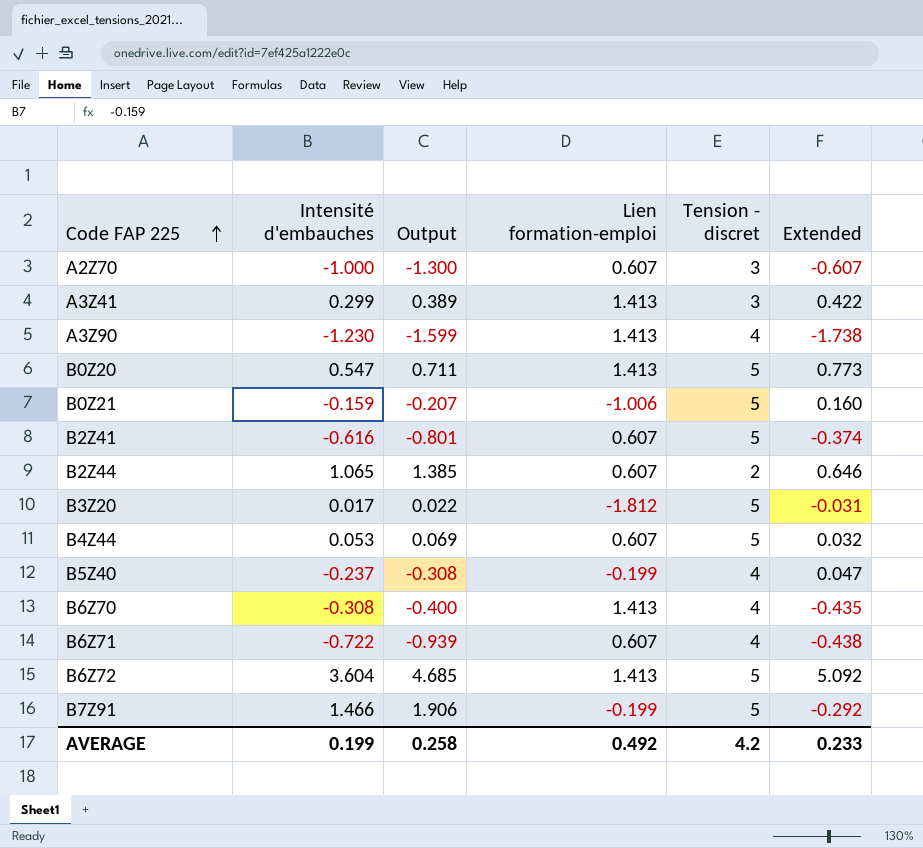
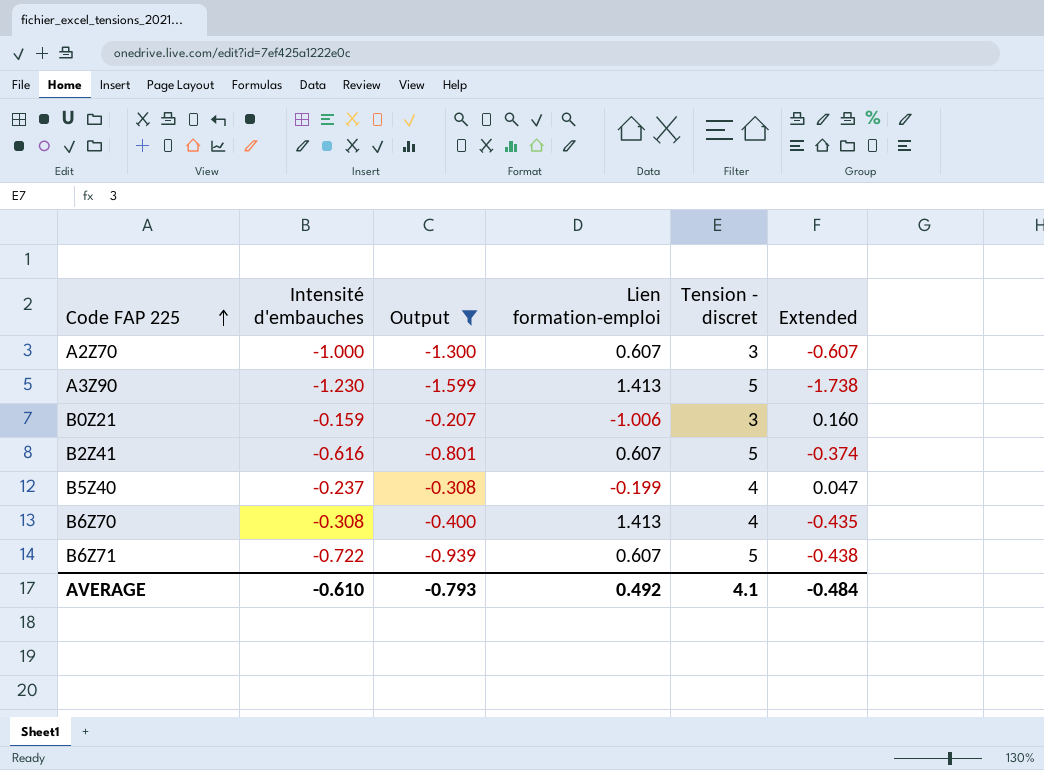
filter: none -> Output <= -0.207
A3Z90 | Tension - discret: 4 -> 5
B0Z21 | Tension - discret: 5 -> 3
B6Z71 | Tension - discret: 4 -> 5
AVERAGE | Intensité d'embauches: 0.199 -> -0.610
AVERAGE | Output: 0.258 -> -0.793
AVERAGE | Tension - discret: 4.2 -> 4.1
AVERAGE | Extended: 0.233 -> -0.484

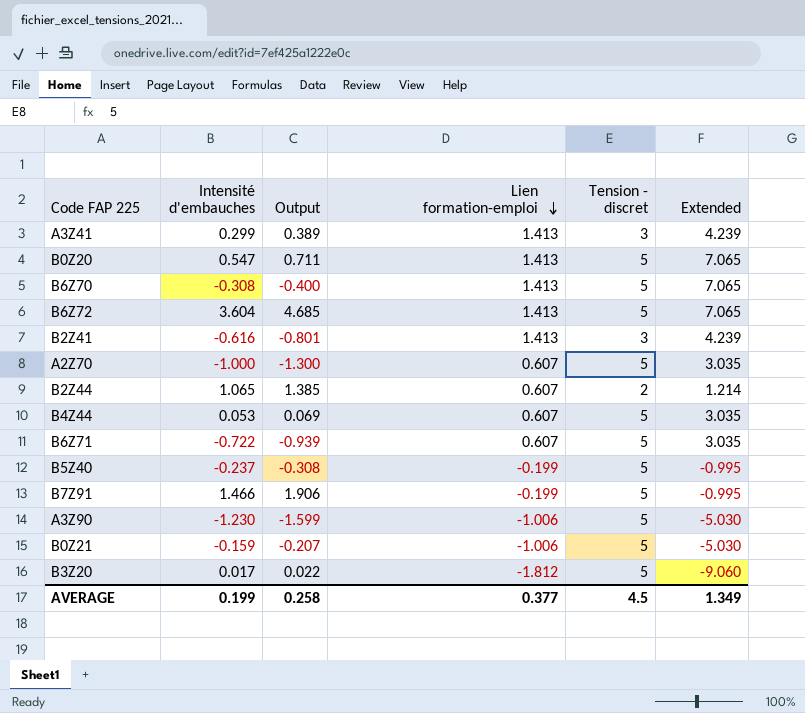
filter: Output <= -0.207 -> none
row order: Code FAP 225 ascending -> Lien formation-emploi descending
column Extended | formula: [Intensité d'embauches] * [Lien formation-emploi] -> [Lien formation-emploi] * [Tension - discret]
B6Z70 | Tension - discret: 4 -> 5
B2Z41 | Lien formation-emploi: 0.607 -> 1.413
B2Z41 | Tension - discret: 5 -> 3
A2Z70 | Tension - discret: 3 -> 5
B5Z40 | Tension - discret: 4 -> 5
A3Z90 | Lien formation-emploi: 1.413 -> -1.006
B0Z21 | Tension - discret: 3 -> 5
AVERAGE | Intensité d'embauches: -0.610 -> 0.199
AVERAGE | Output: -0.793 -> 0.258
AVERAGE | Lien formation-emploi: 0.492 -> 0.377
AVERAGE | Tension - discret: 4.1 -> 4.5
AVERAGE | Extended: -0.484 -> 1.349

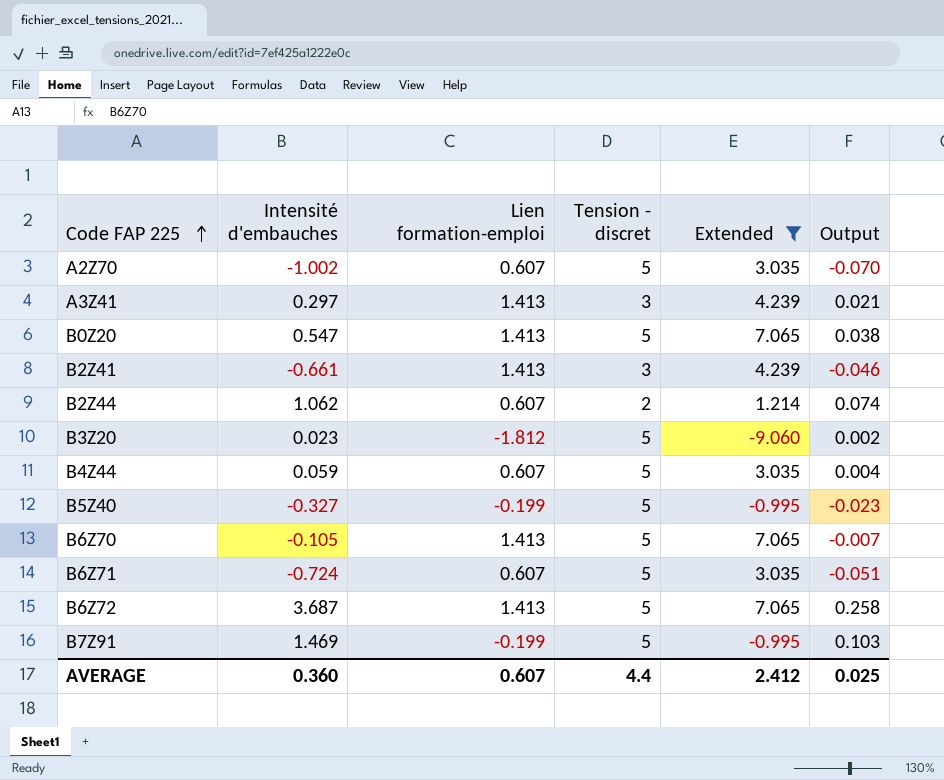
filter: none -> Extended != -5.030
row order: Lien formation-emploi descending -> Code FAP 225 ascending
column Output | formula: [Intensité d'embauches] * 1.3 -> [Intensité d'embauches] * 0.07
column Output | position: 3 -> 6
A2Z70 | Intensité d'embauches: -1.000 -> -1.002
A3Z41 | Intensité d'embauches: 0.299 -> 0.297
B2Z41 | Intensité d'embauches: -0.616 -> -0.661
B2Z44 | Intensité d'embauches: 1.065 -> 1.062
B3Z20 | Intensité d'embauches: 0.017 -> 0.023
B4Z44 | Intensité d'embauches: 0.053 -> 0.059
B5Z40 | Intensité d'embauches: -0.237 -> -0.327
B6Z70 | Intensité d'embauches: -0.308 -> -0.105
B6Z71 | Intensité d'embauches: -0.722 -> -0.724
B6Z72 | Intensité d'embauches: 3.604 -> 3.687
B7Z91 | Intensité d'embauches: 1.466 -> 1.469
AVERAGE | Intensité d'embauches: 0.199 -> 0.360
AVERAGE | Lien formation-emploi: 0.377 -> 0.607
AVERAGE | Tension - discret: 4.5 -> 4.4
AVERAGE | Extended: 1.349 -> 2.412
AVERAGE | Output: 0.258 -> 0.025

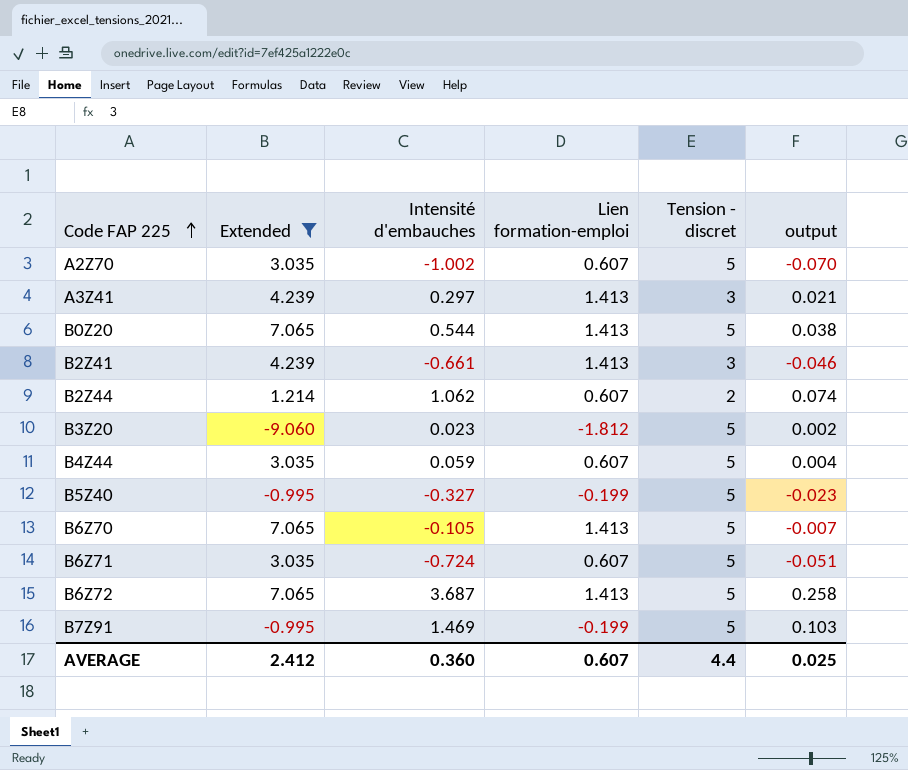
column Extended | position: 5 -> 2
column name: Output -> output
B0Z20 | Intensité d'embauches: 0.547 -> 0.544

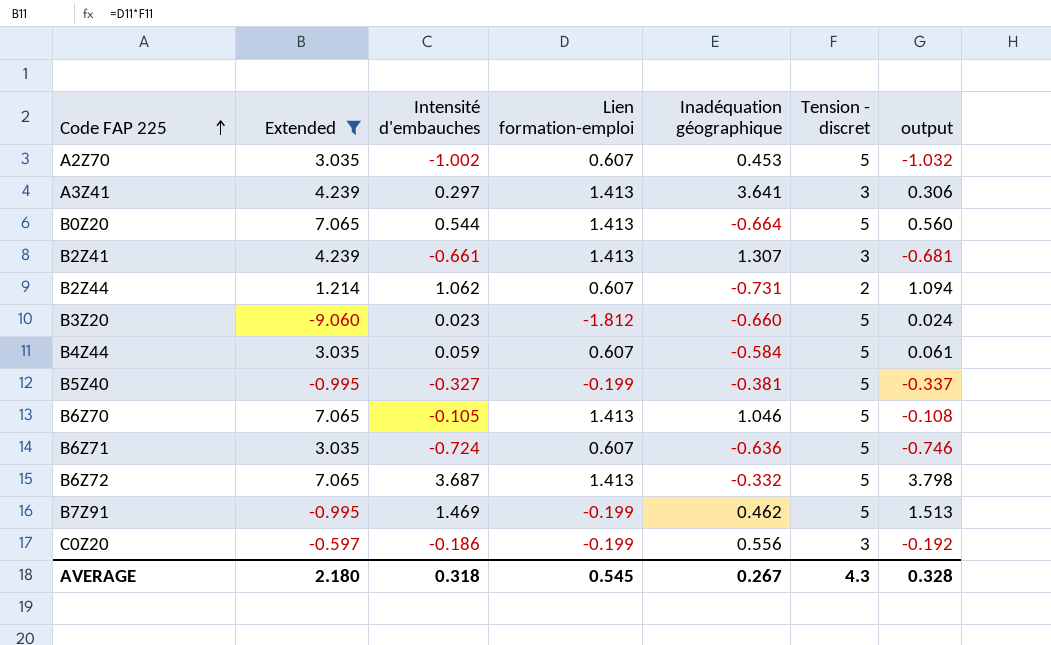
column Inadéquation géographique | position: none -> 5
column output | formula: [Intensité d'embauches] * 0.07 -> [Intensité d'embauches] * 1.03
row C0Z20: none -> -0.597 | -0.186 | -0.199 | 0.556 | 3 | -0.192
AVERAGE | Extended: 2.412 -> 2.180
AVERAGE | Intensité d'embauches: 0.360 -> 0.318
AVERAGE | Lien formation-emploi: 0.607 -> 0.545
AVERAGE | Tension - discret: 4.4 -> 4.3
AVERAGE | output: 0.025 -> 0.328

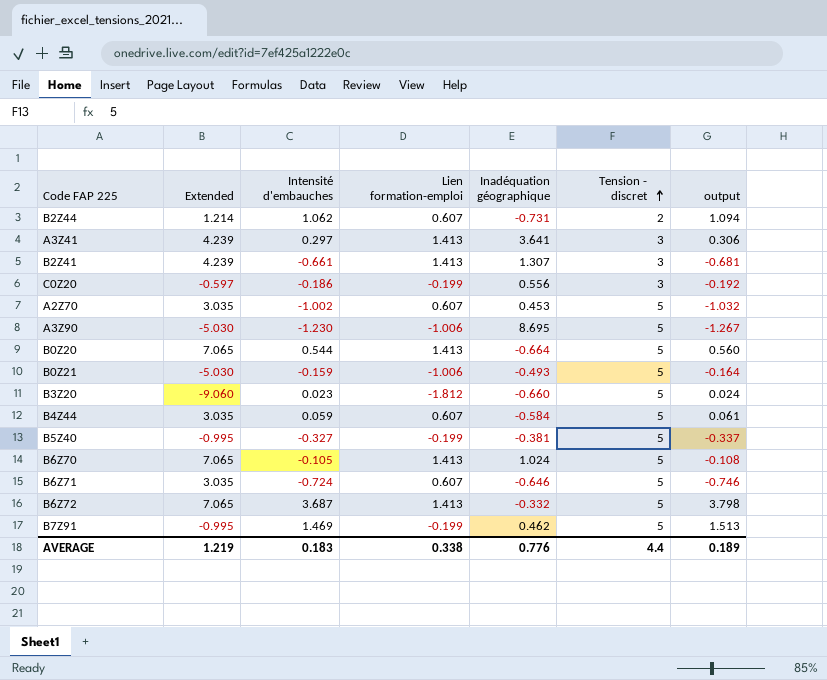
filter: Extended != -5.030 -> none
row order: Code FAP 225 ascending -> Tension - discret ascending
B6Z70 | Inadéquation géographique: 1.046 -> 1.024
B6Z71 | Inadéquation géographique: -0.636 -> -0.646
AVERAGE | Extended: 2.180 -> 1.219
AVERAGE | Intensité d'embauches: 0.318 -> 0.183
AVERAGE | Lien formation-emploi: 0.545 -> 0.338
AVERAGE | Inadéquation géographique: 0.267 -> 0.776
AVERAGE | Tension - discret: 4.3 -> 4.4
AVERAGE | output: 0.328 -> 0.189

